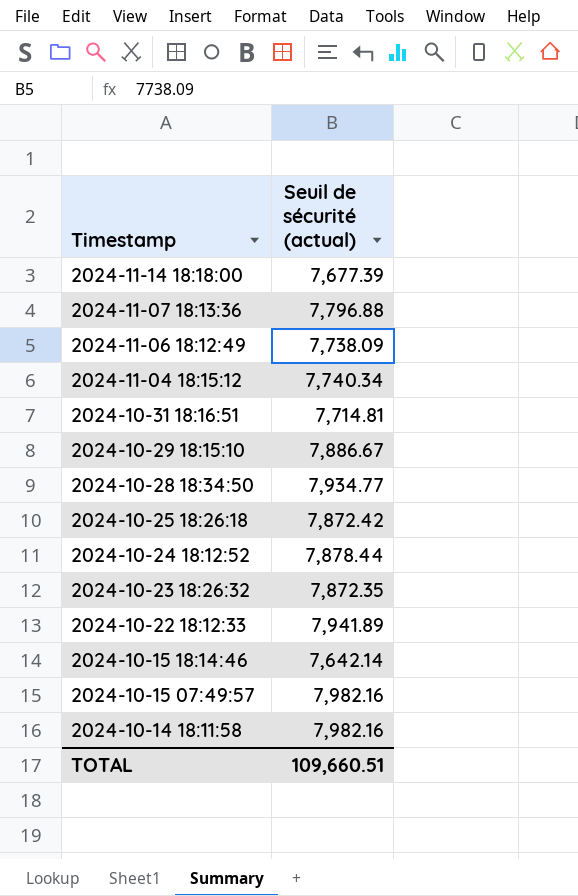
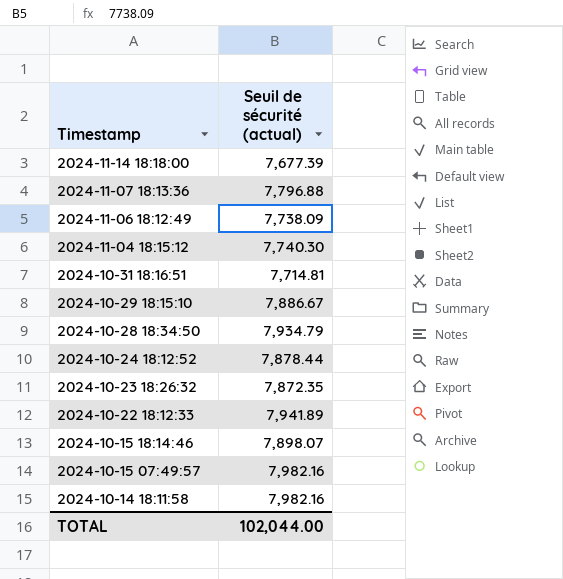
row 2024-10-25 18:26:18: 7,872.42 -> none
2024-11-04 18:15:12 | Seuil de sécurité (actual): 7,740.34 -> 7,740.30
2024-10-28 18:34:50 | Seuil de sécurité (actual): 7,934.77 -> 7,934.79
2024-10-15 18:14:46 | Seuil de sécurité (actual): 7,642.14 -> 7,898.07
TOTAL | Seuil de sécurité (actual): 109,660.51 -> 102,044.00

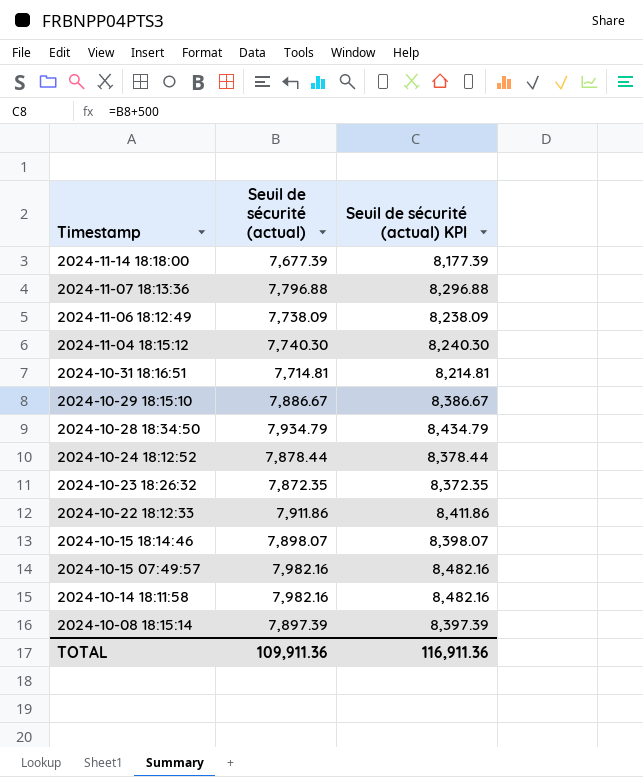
column Seuil de sécurité (actual) KPI | formula: none -> [Seuil de sécurité (actual)] + 500
2024-10-22 18:12:33 | Seuil de sécurité (actual): 7,941.89 -> 7,911.86
row 2024-10-08 18:15:14: none -> 7,897.39 | 8,397.39
TOTAL | Seuil de sécurité (actual): 102,044.00 -> 109,911.36

